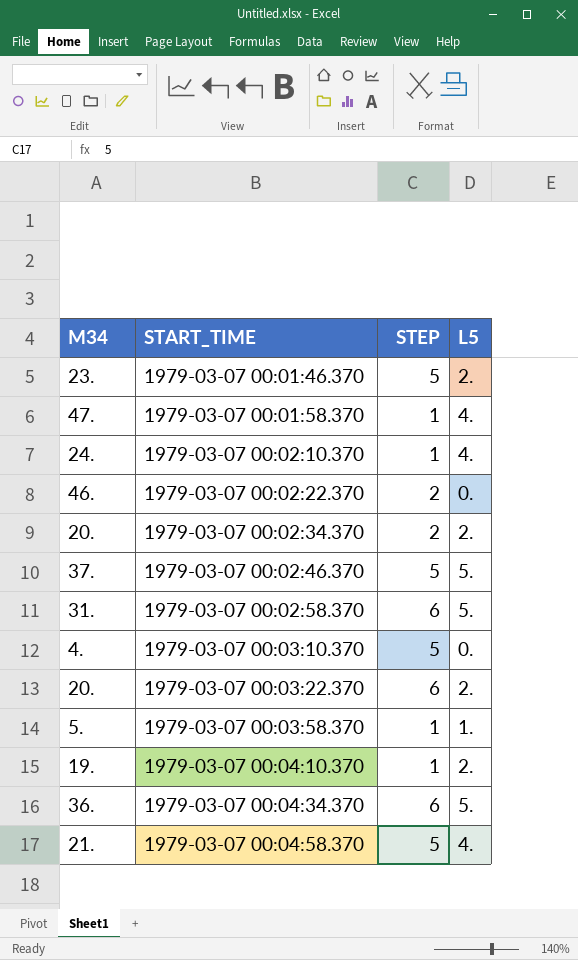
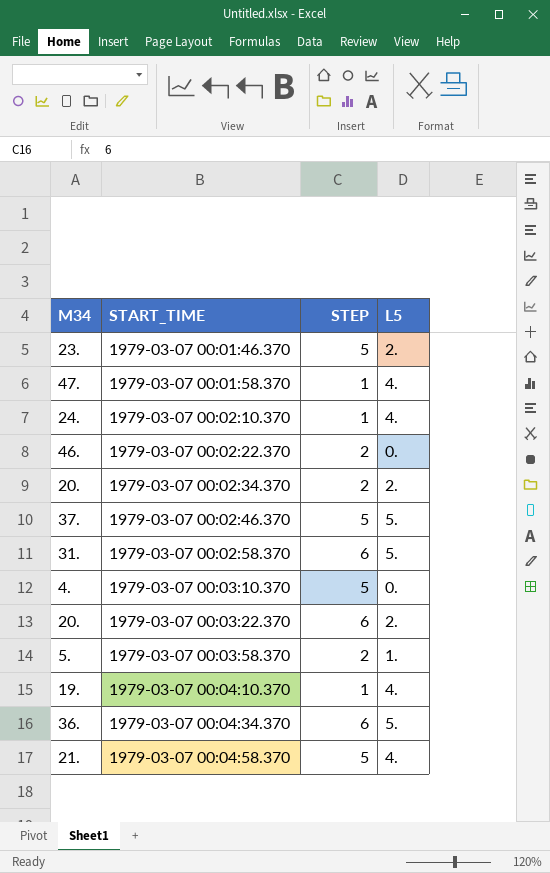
1979-03-07 00:03:58.370 | STEP: 1 -> 2
1979-03-07 00:04:10.370 | L5: 2. -> 4.

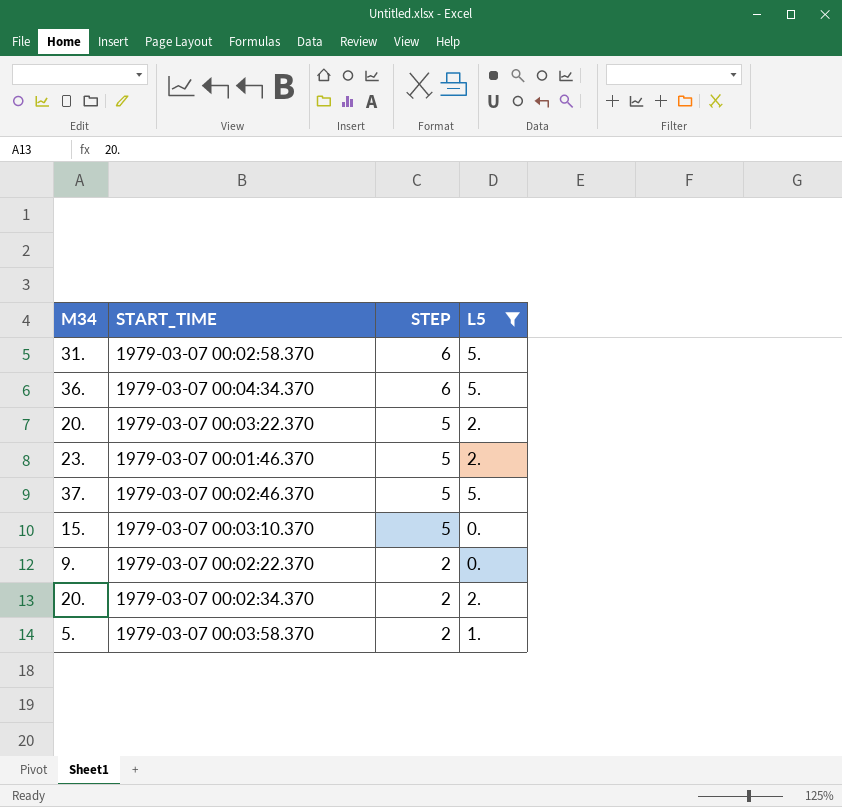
filter: none -> L5 != 4.
row order: START_TIME ascending -> STEP descending
1979-03-07 00:03:22.370 | STEP: 6 -> 5
1979-03-07 00:03:10.370 | M34: 4. -> 15.
1979-03-07 00:02:22.370 | M34: 46. -> 9.

